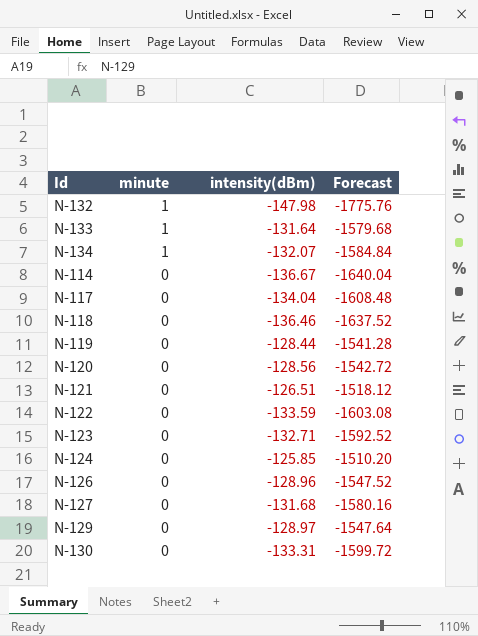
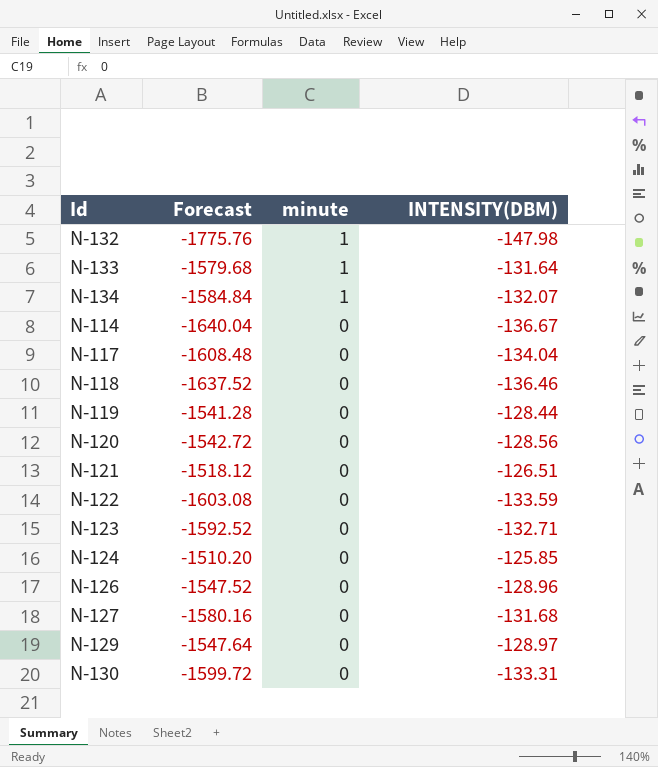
column Forecast | position: 4 -> 2
column name: intensity(dBm) -> INTENSITY(DBM)

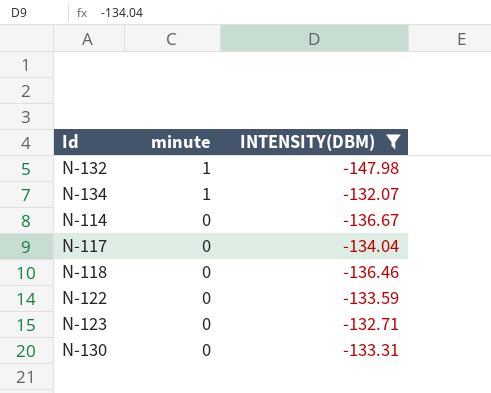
filter: none -> INTENSITY(DBM) <= -132.07
column Forecast | formula: [INTENSITY(DBM)] * 12 -> none

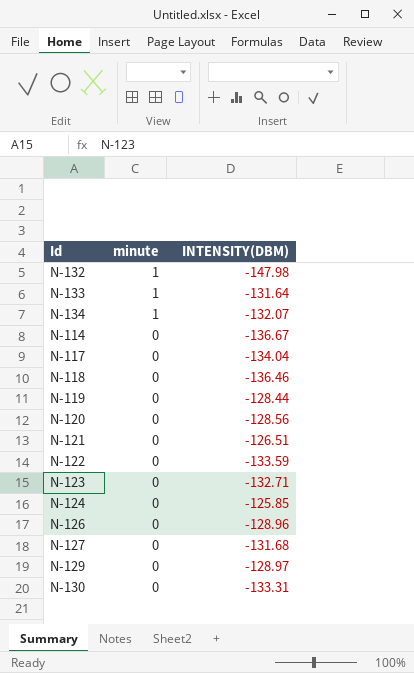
filter: INTENSITY(DBM) <= -132.07 -> none

